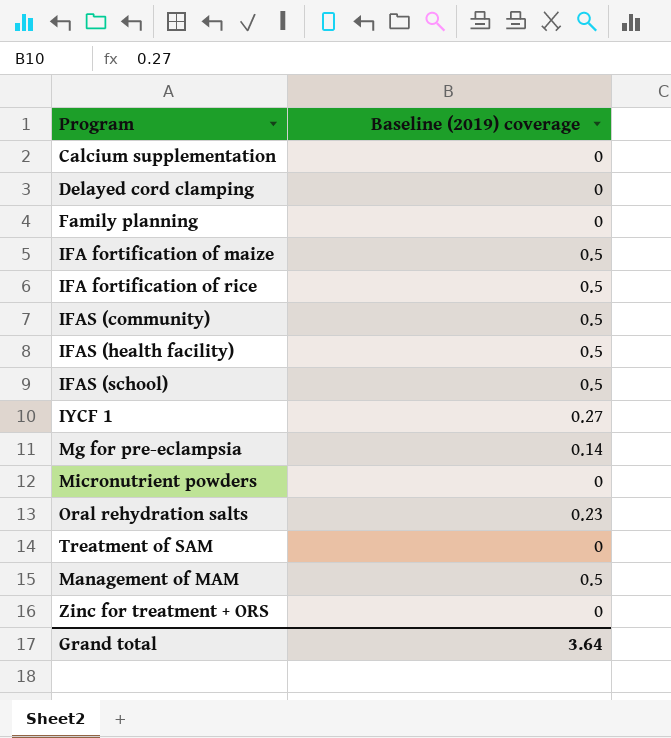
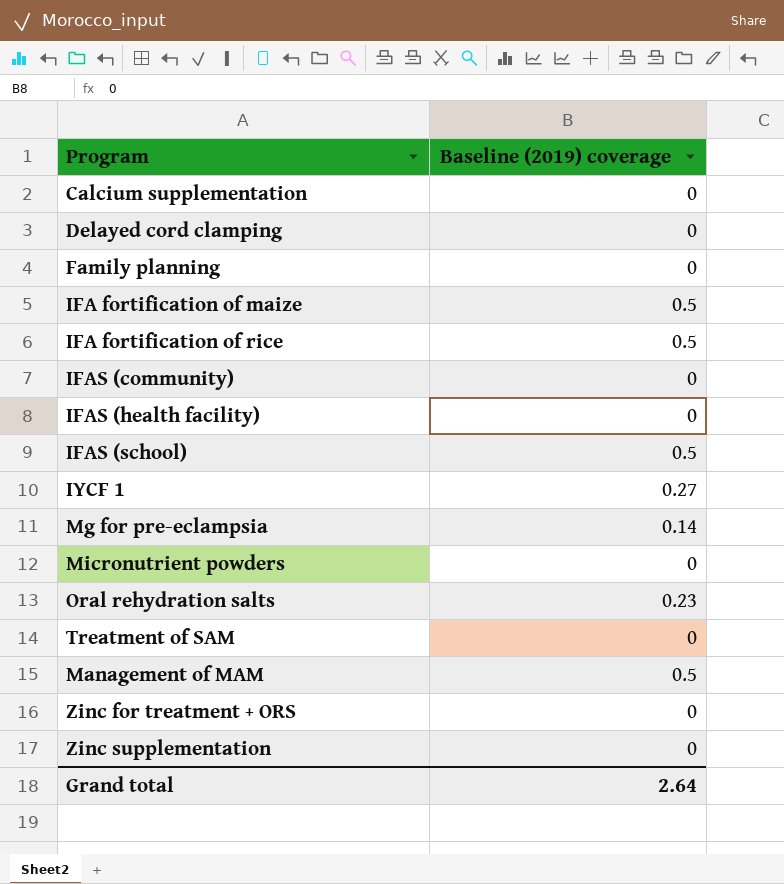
IFAS (community) | Baseline (2019) coverage: 0.5 -> 0
IFAS (health facility) | Baseline (2019) coverage: 0.5 -> 0
row Zinc supplementation: none -> 0
Grand total | Baseline (2019) coverage: 3.64 -> 2.64

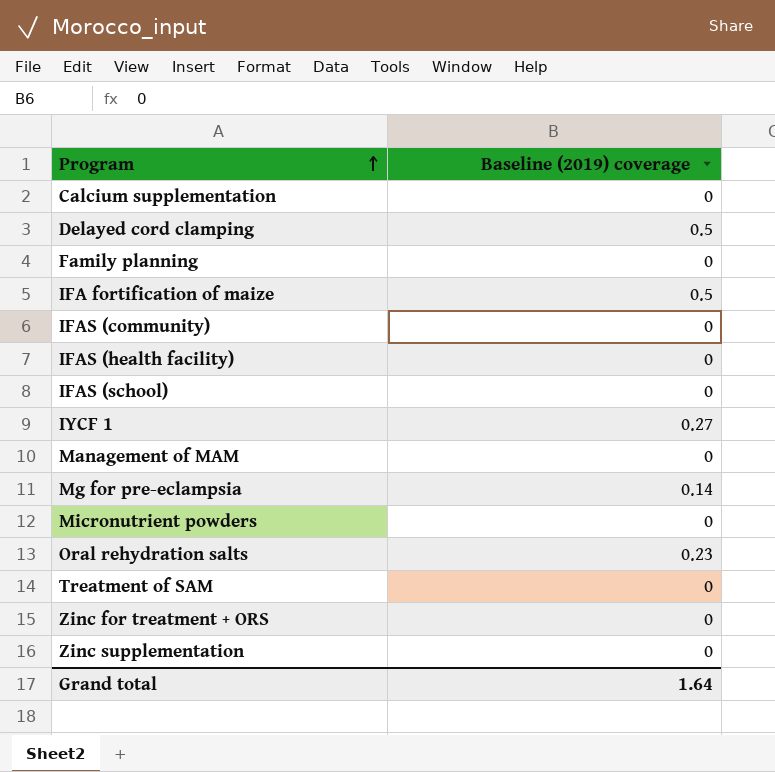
row order: none -> Program ascending
row IFA fortification of rice: 0.5 -> none
Delayed cord clamping | Baseline (2019) coverage: 0 -> 0.5
IFAS (school) | Baseline (2019) coverage: 0.5 -> 0
Management of MAM | Baseline (2019) coverage: 0.5 -> 0
Grand total | Baseline (2019) coverage: 2.64 -> 1.64

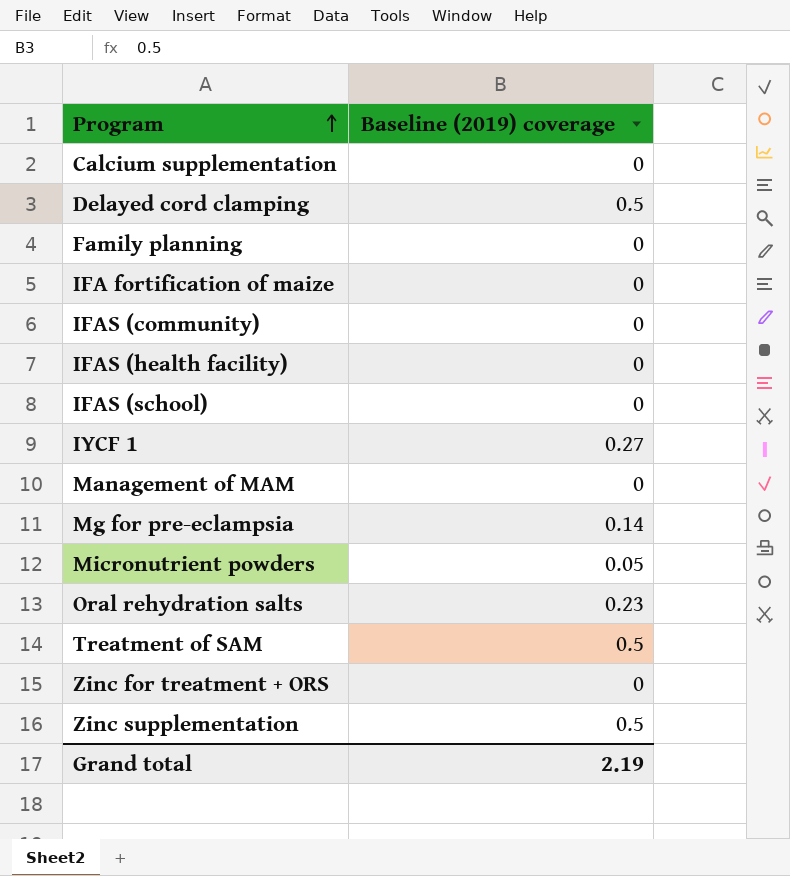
IFA fortification of maize | Baseline (2019) coverage: 0.5 -> 0
Micronutrient powders | Baseline (2019) coverage: 0 -> 0.05
Treatment of SAM | Baseline (2019) coverage: 0 -> 0.5
Zinc supplementation | Baseline (2019) coverage: 0 -> 0.5
Grand total | Baseline (2019) coverage: 1.64 -> 2.19

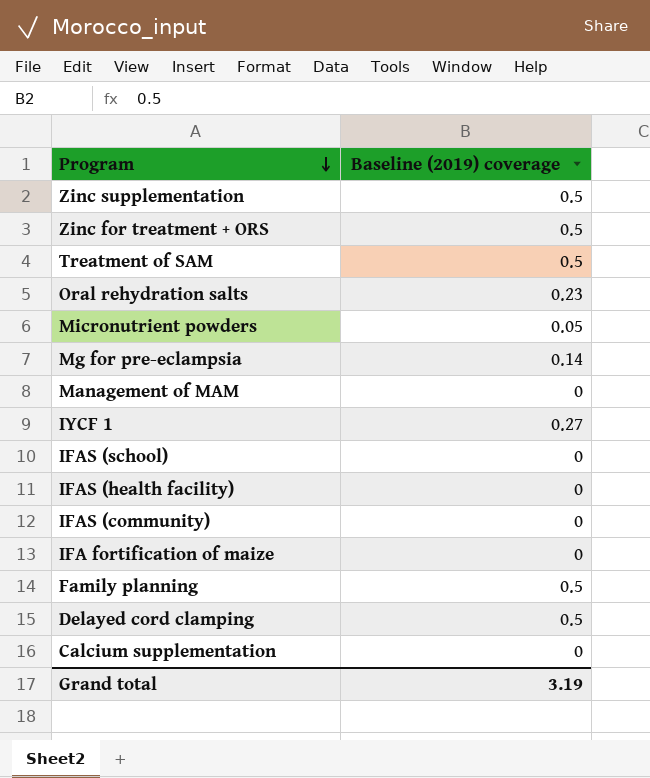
row order: Program ascending -> Program descending
Zinc for treatment + ORS | Baseline (2019) coverage: 0 -> 0.5
Family planning | Baseline (2019) coverage: 0 -> 0.5
Grand total | Baseline (2019) coverage: 2.19 -> 3.19

